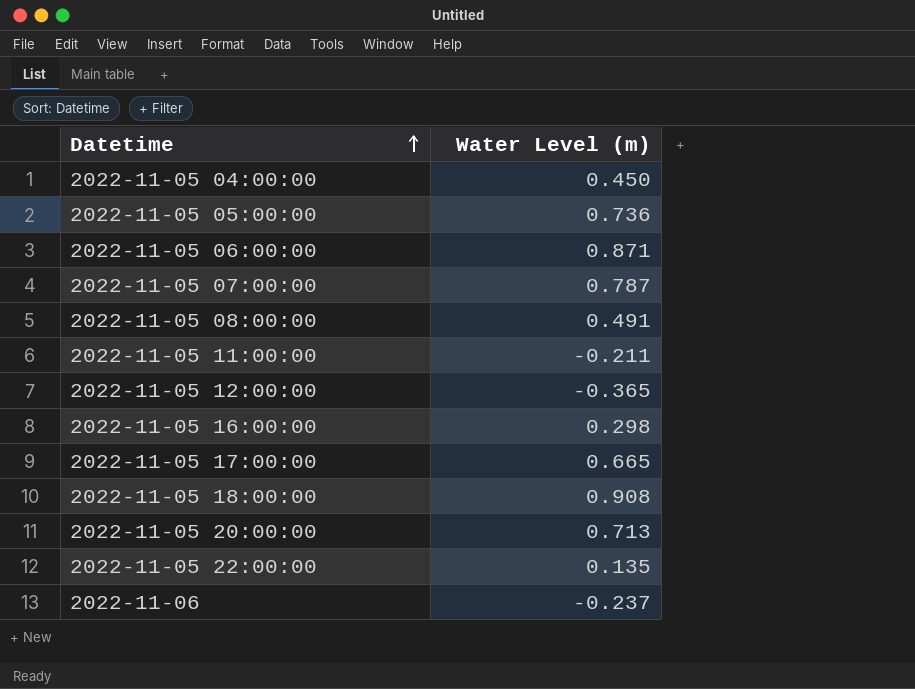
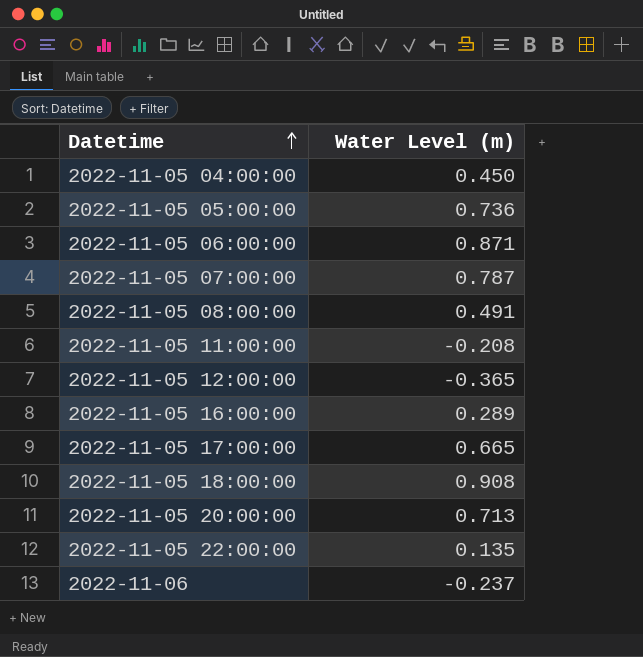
2022-11-05 11:00:00 | Water Level (m): -0.211 -> -0.208
2022-11-05 16:00:00 | Water Level (m): 0.298 -> 0.289

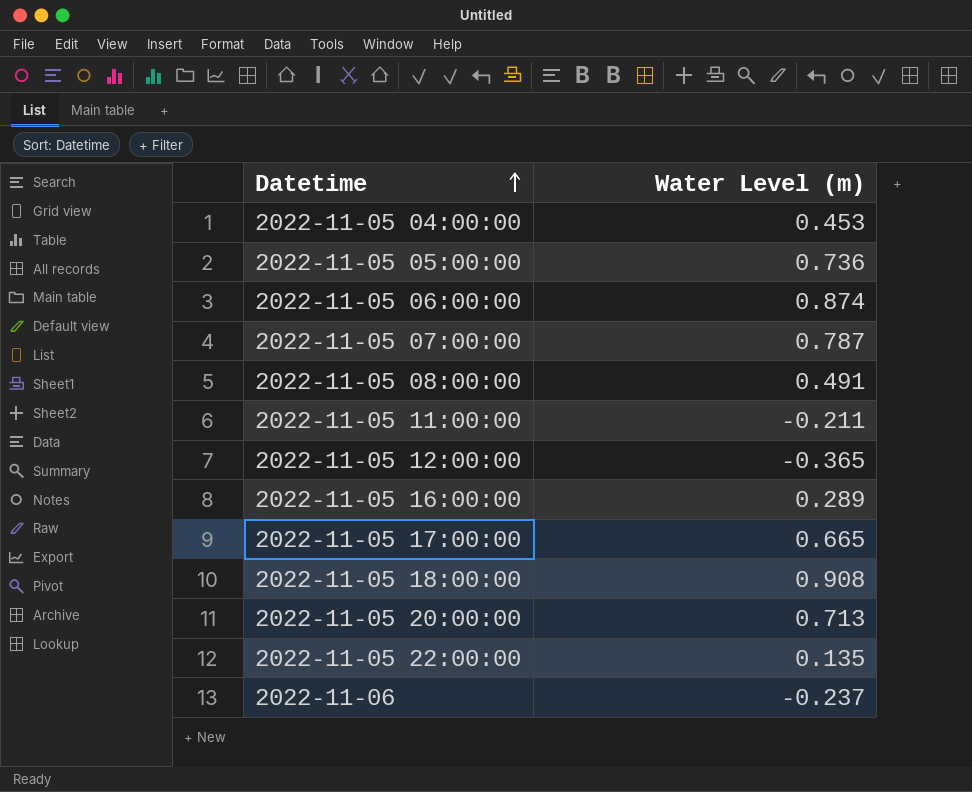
2022-11-05 04:00:00 | Water Level (m): 0.450 -> 0.453
2022-11-05 06:00:00 | Water Level (m): 0.871 -> 0.874
2022-11-05 11:00:00 | Water Level (m): -0.208 -> -0.211

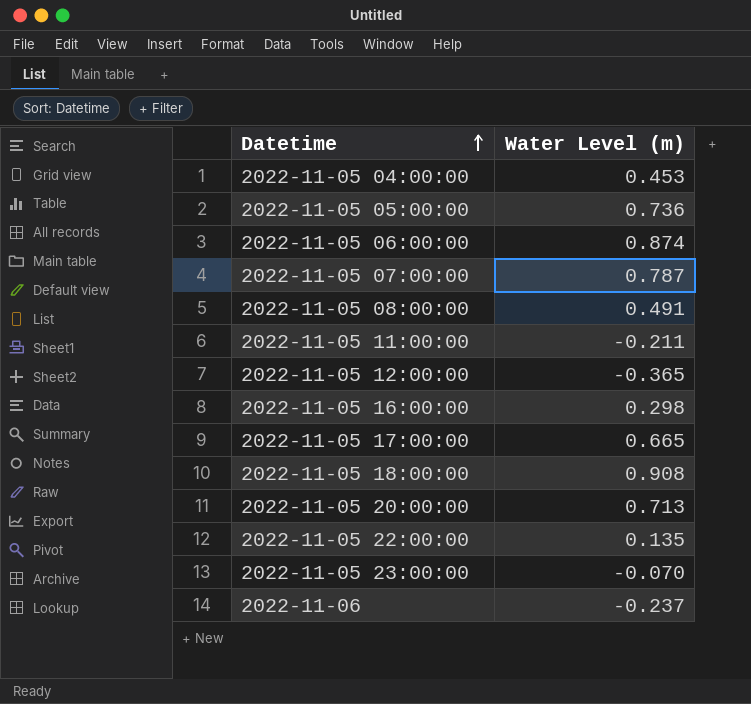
2022-11-05 16:00:00 | Water Level (m): 0.289 -> 0.298
row 2022-11-05 23:00:00: none -> -0.070

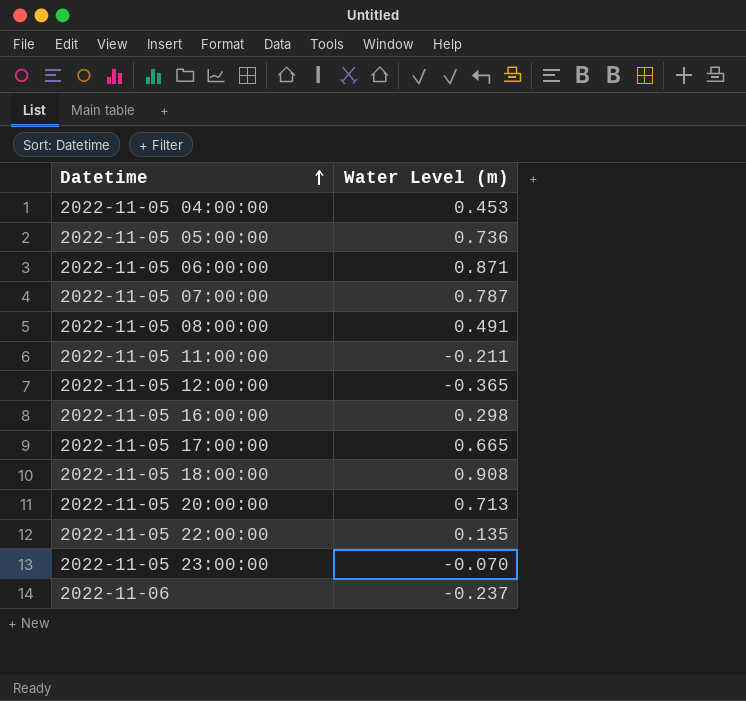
2022-11-05 06:00:00 | Water Level (m): 0.874 -> 0.871

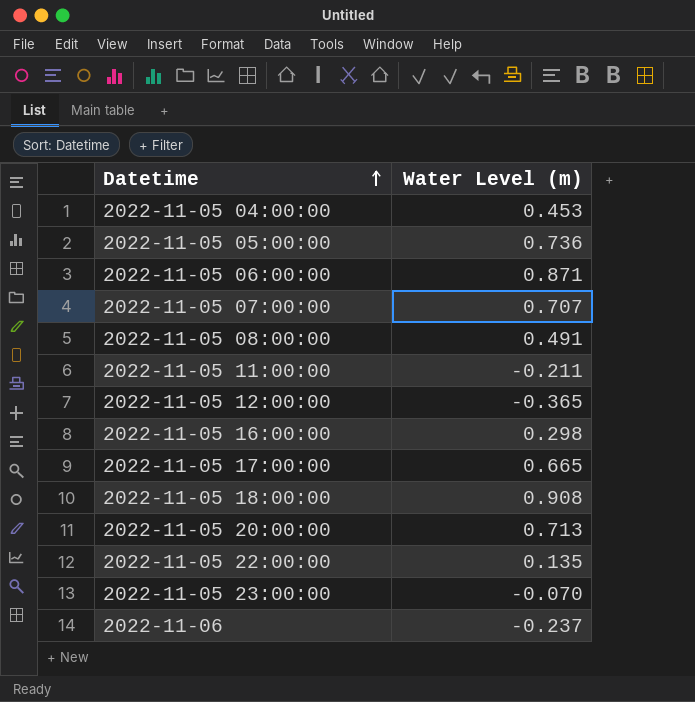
2022-11-05 07:00:00 | Water Level (m): 0.787 -> 0.707

